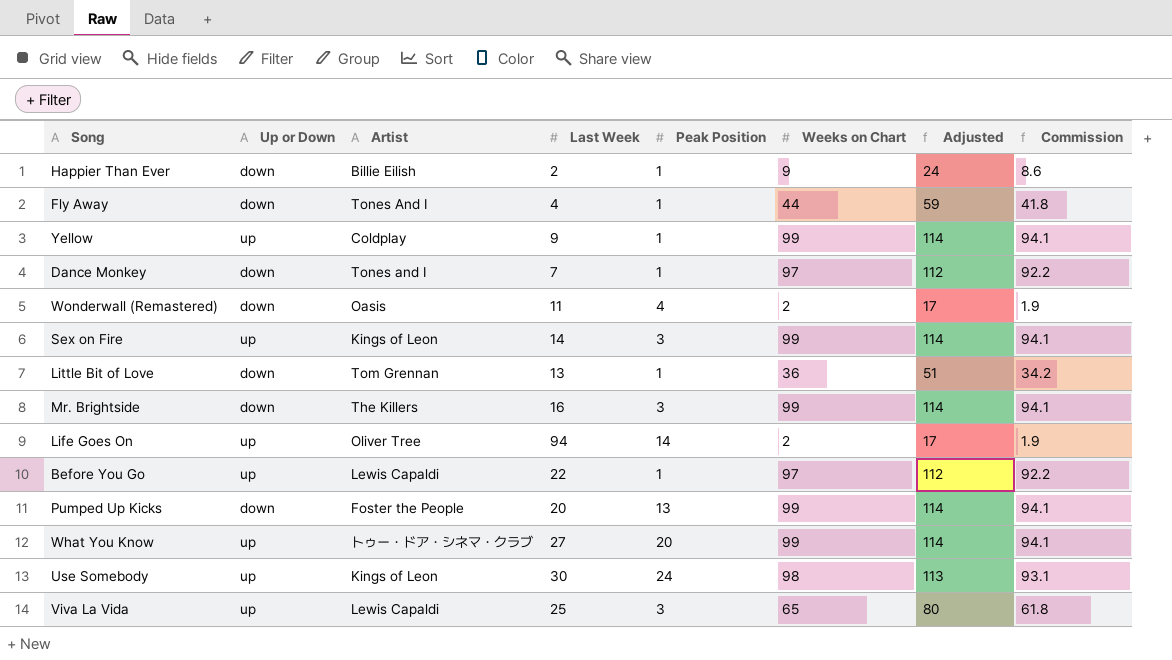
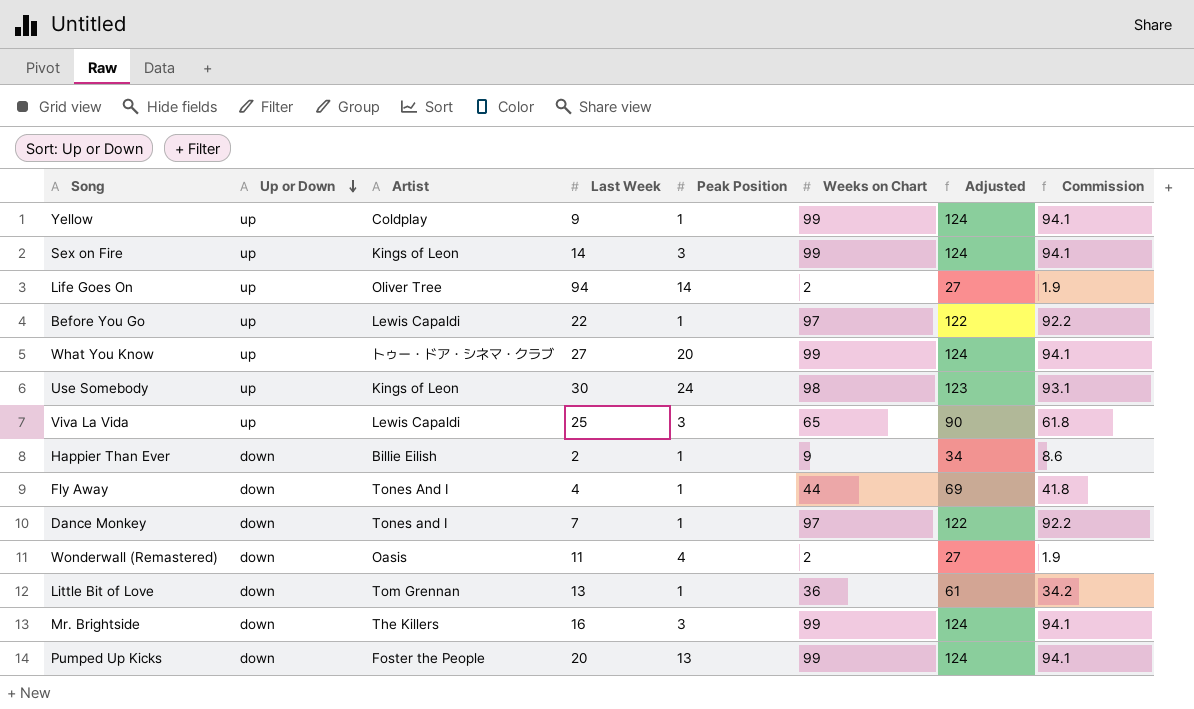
row order: none -> Up or Down descending
column Adjusted | formula: [Weeks on Chart] + 15 -> [Weeks on Chart] + 25

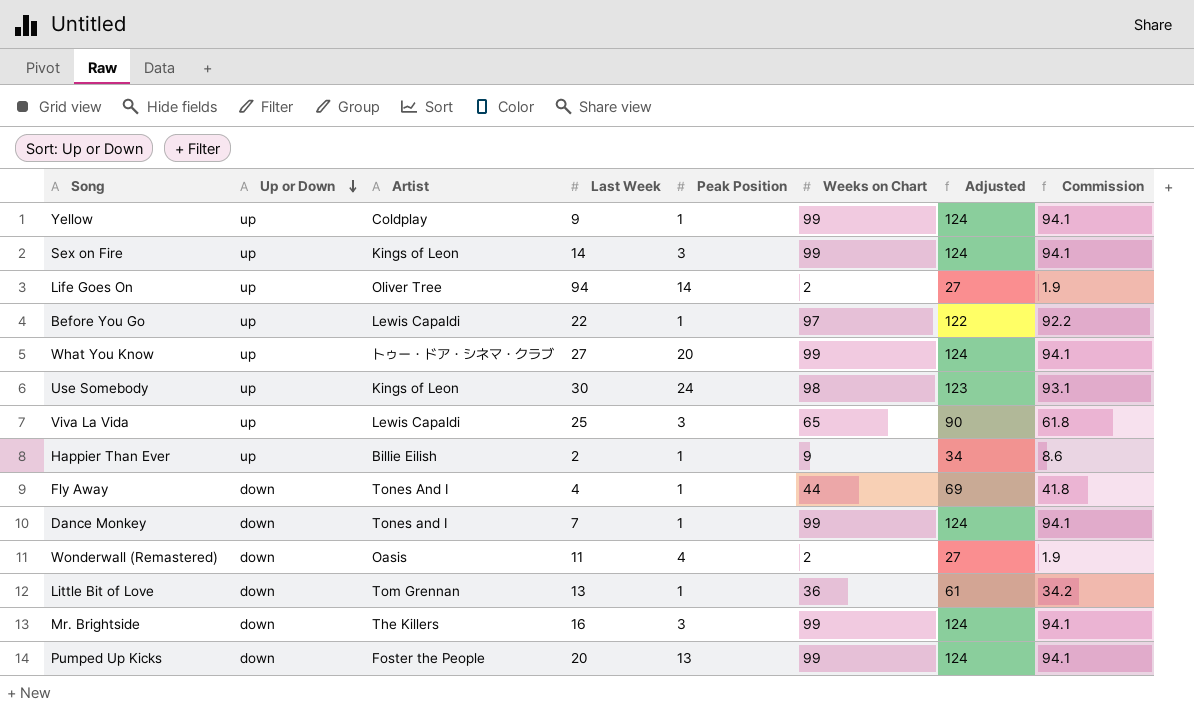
Happier Than Ever | Up or Down: down -> up
Dance Monkey | Weeks on Chart: 97 -> 99
Dance Monkey | Adjusted: 122 -> 124
Dance Monkey | Commission: 92.2 -> 94.1

